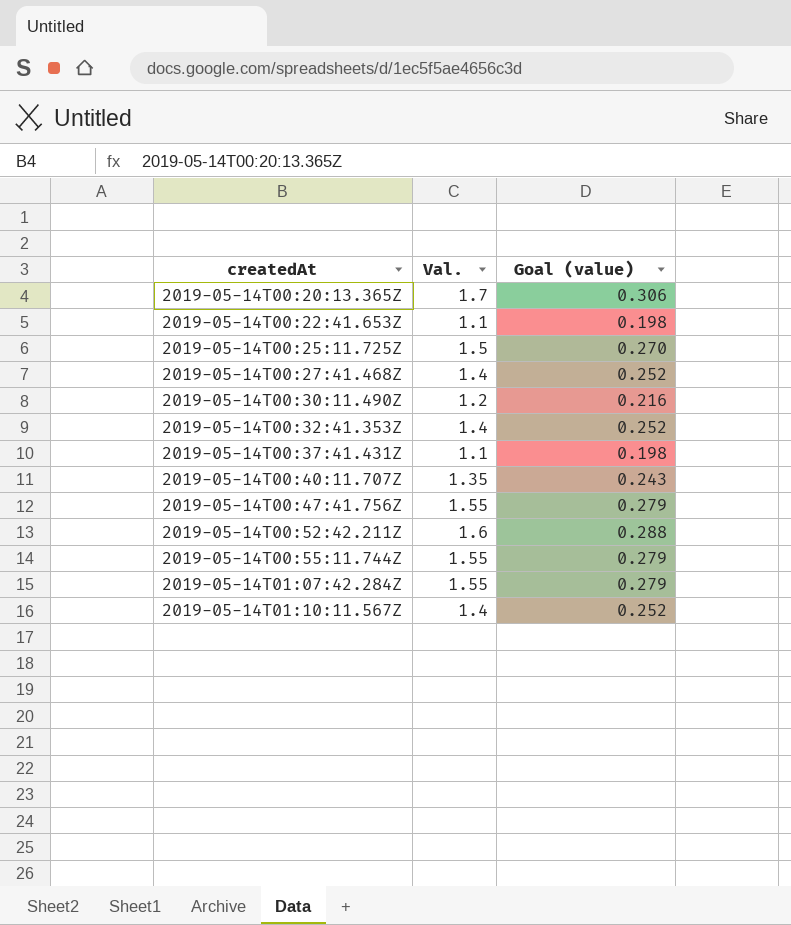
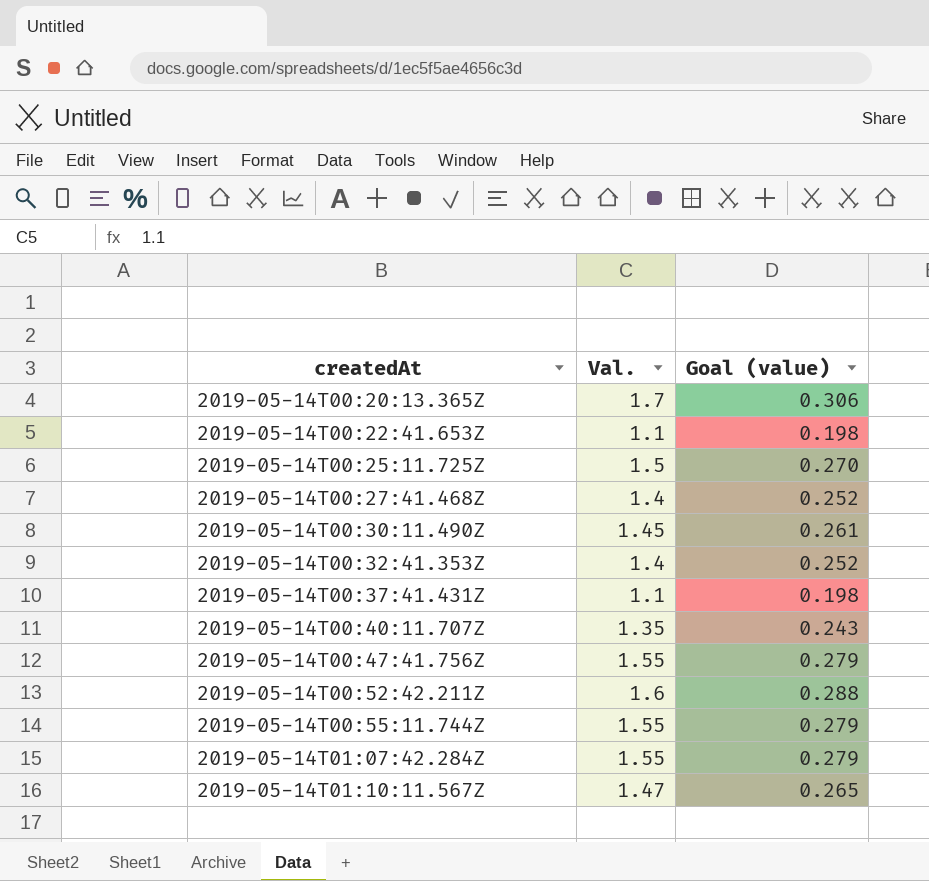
2019-05-14T00:30:11.490Z | Val.: 1.2 -> 1.45
2019-05-14T00:30:11.490Z | Goal (value): 0.216 -> 0.261
2019-05-14T01:10:11.567Z | Val.: 1.4 -> 1.47
2019-05-14T01:10:11.567Z | Goal (value): 0.252 -> 0.265

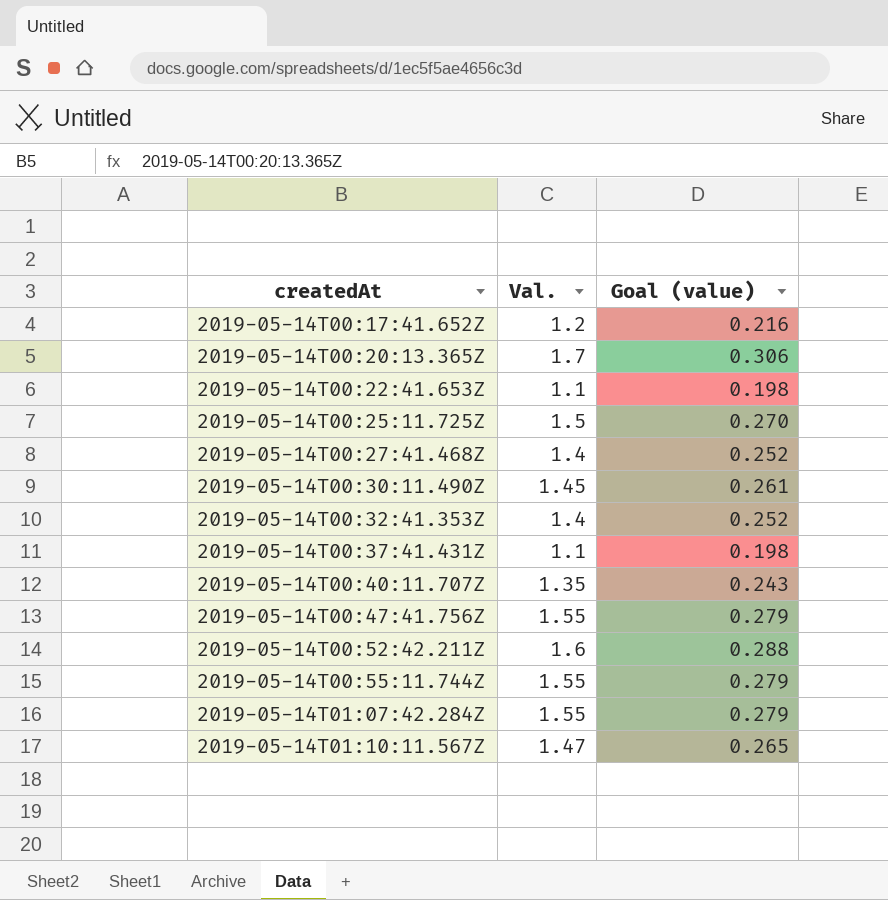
row 2019-05-14T00:17:41.652Z: none -> 1.2 | 0.216

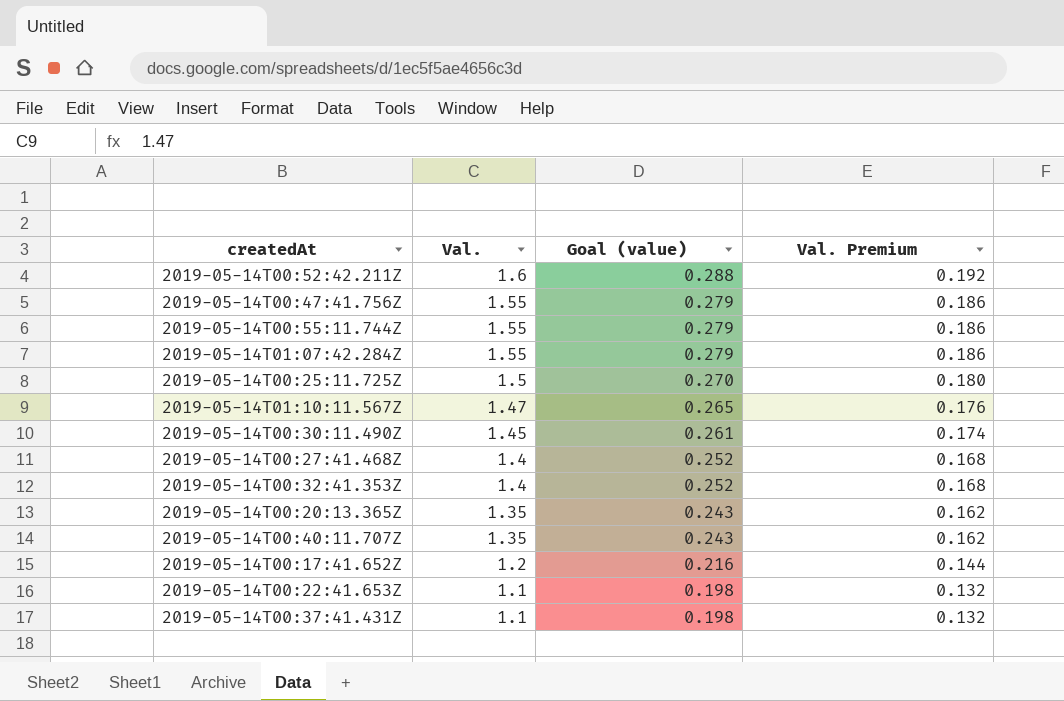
row order: createdAt ascending -> Val. descending
column Val. Premium | formula: none -> [Val.] * 0.12
2019-05-14T00:20:13.365Z | Val.: 1.7 -> 1.35
2019-05-14T00:20:13.365Z | Goal (value): 0.306 -> 0.243

